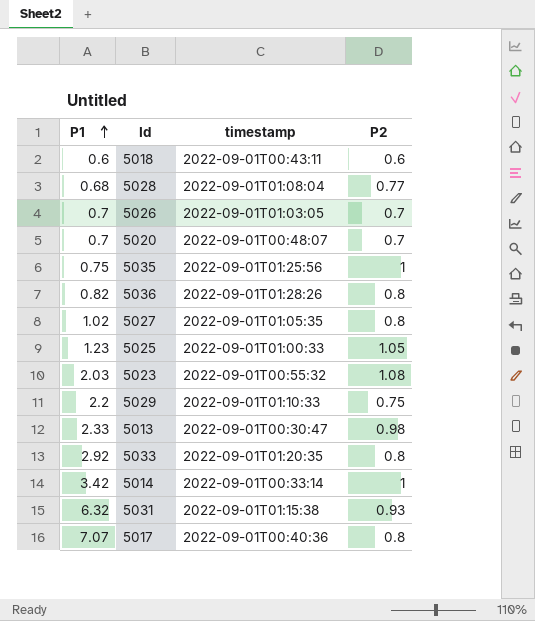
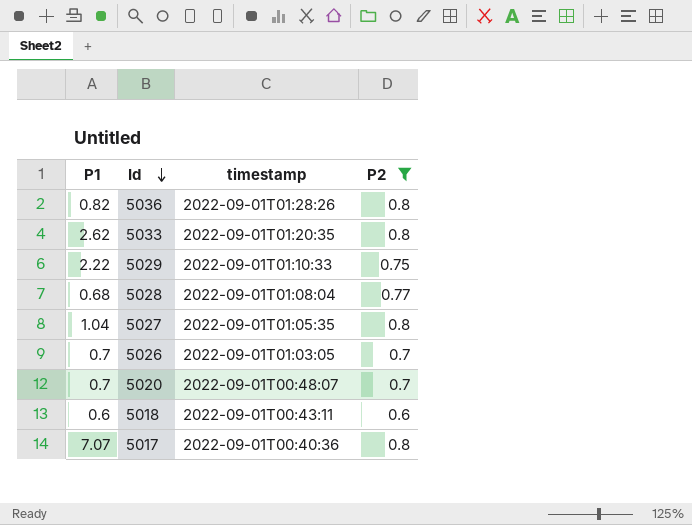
filter: none -> P2 <= 0.8
row order: P1 ascending -> Id descending
5033 | P1: 2.92 -> 2.62
5029 | P1: 2.2 -> 2.22
5027 | P1: 1.02 -> 1.04

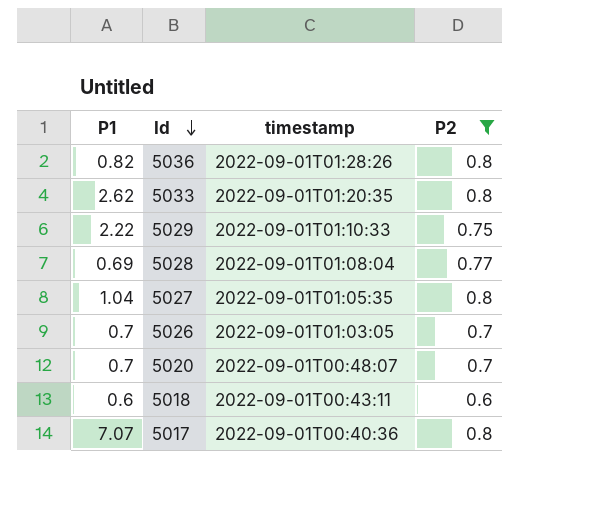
5028 | P1: 0.68 -> 0.69

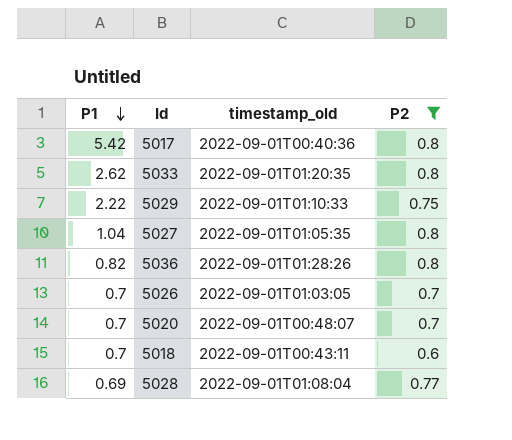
row order: Id descending -> P1 descending
column name: timestamp -> timestamp_old
5017 | P1: 7.07 -> 5.42
5018 | P1: 0.6 -> 0.7

